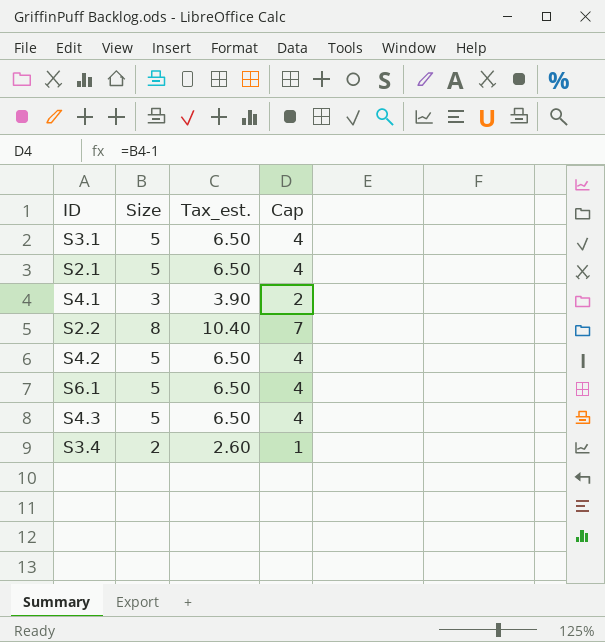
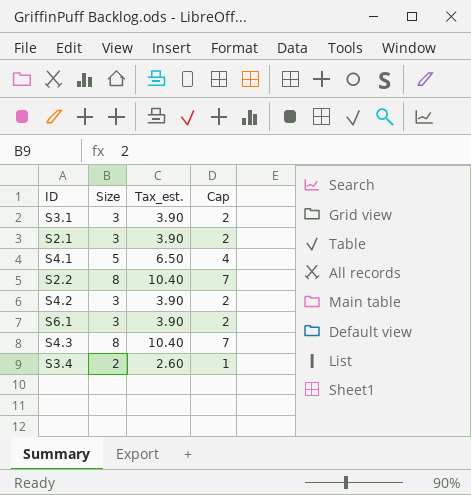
S3.1 | Size: 5 -> 3
S3.1 | Tax_est.: 6.50 -> 3.90
S3.1 | Cap: 4 -> 2
S2.1 | Size: 5 -> 3
S2.1 | Tax_est.: 6.50 -> 3.90
S2.1 | Cap: 4 -> 2
S4.1 | Size: 3 -> 5
S4.1 | Tax_est.: 3.90 -> 6.50
S4.1 | Cap: 2 -> 4
S4.2 | Size: 5 -> 3
S4.2 | Tax_est.: 6.50 -> 3.90
S4.2 | Cap: 4 -> 2
S6.1 | Size: 5 -> 3
S6.1 | Tax_est.: 6.50 -> 3.90
S6.1 | Cap: 4 -> 2
S4.3 | Size: 5 -> 8
S4.3 | Tax_est.: 6.50 -> 10.40
S4.3 | Cap: 4 -> 7

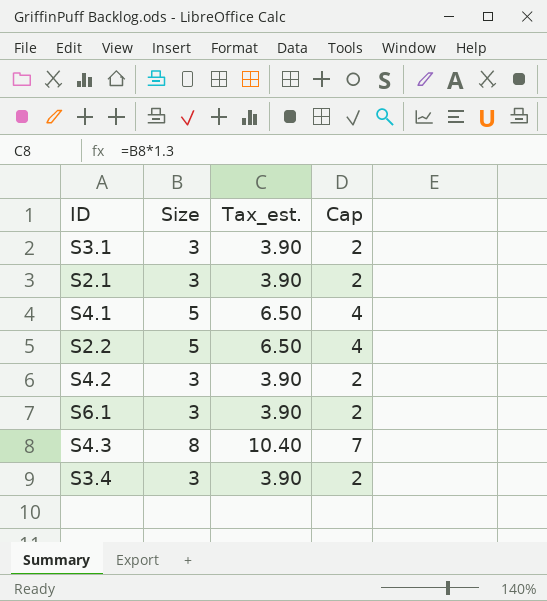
S2.2 | Size: 8 -> 5
S2.2 | Tax_est.: 10.40 -> 6.50
S2.2 | Cap: 7 -> 4
S3.4 | Size: 2 -> 3
S3.4 | Tax_est.: 2.60 -> 3.90
S3.4 | Cap: 1 -> 2

